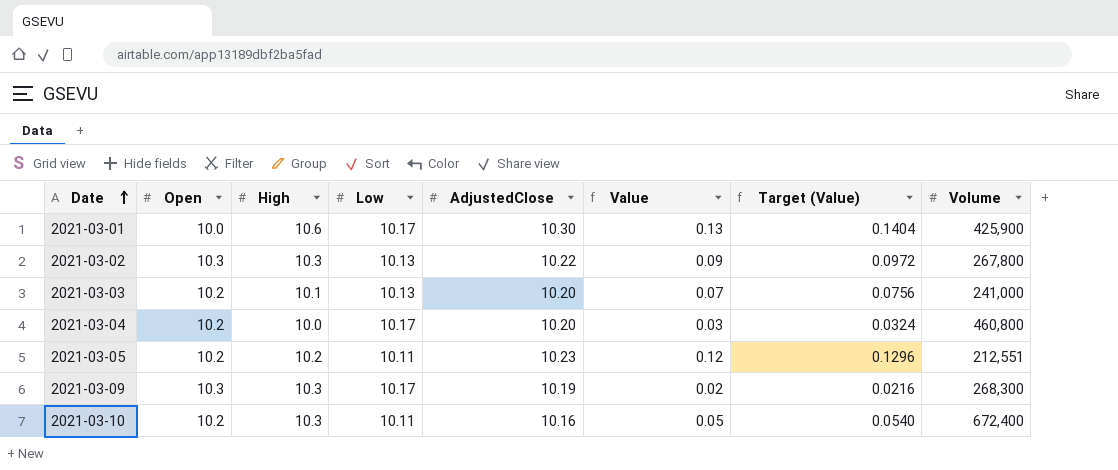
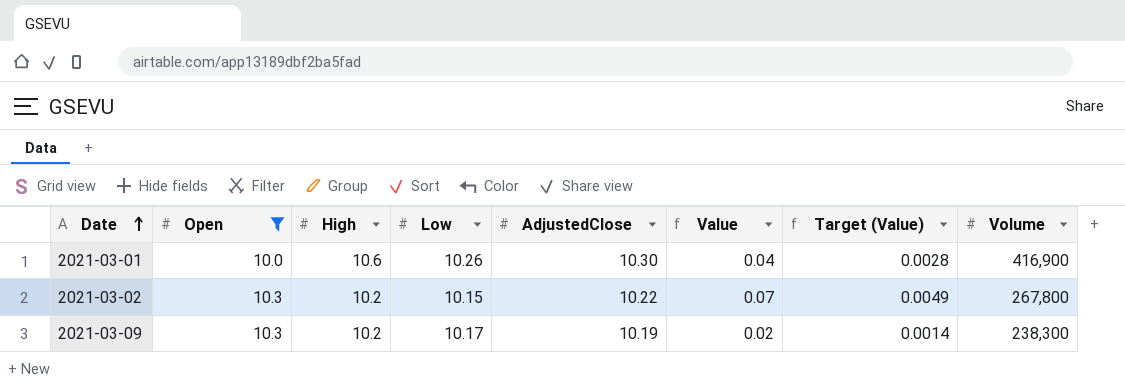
filter: none -> Open != 10.2
column Target (Value) | formula: [Value] * 1.08 -> [Value] * 0.07
2021-03-01 | Low: 10.17 -> 10.26
2021-03-01 | Value: 0.13 -> 0.04
2021-03-01 | Volume: 425,900 -> 416,900
2021-03-02 | High: 10.3 -> 10.2
2021-03-02 | Low: 10.13 -> 10.15
2021-03-02 | Value: 0.09 -> 0.07
2021-03-09 | High: 10.3 -> 10.2
2021-03-09 | Volume: 268,300 -> 238,300

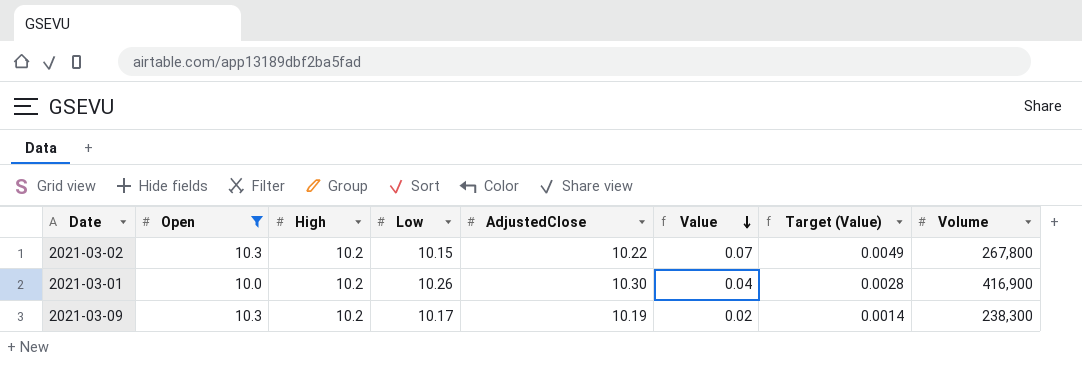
row order: Date ascending -> Value descending
2021-03-01 | High: 10.6 -> 10.2

